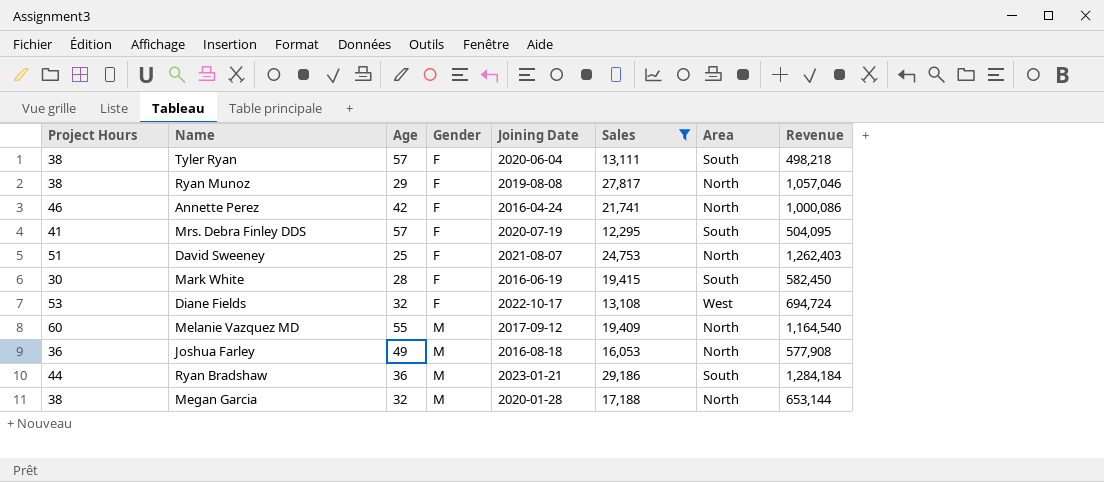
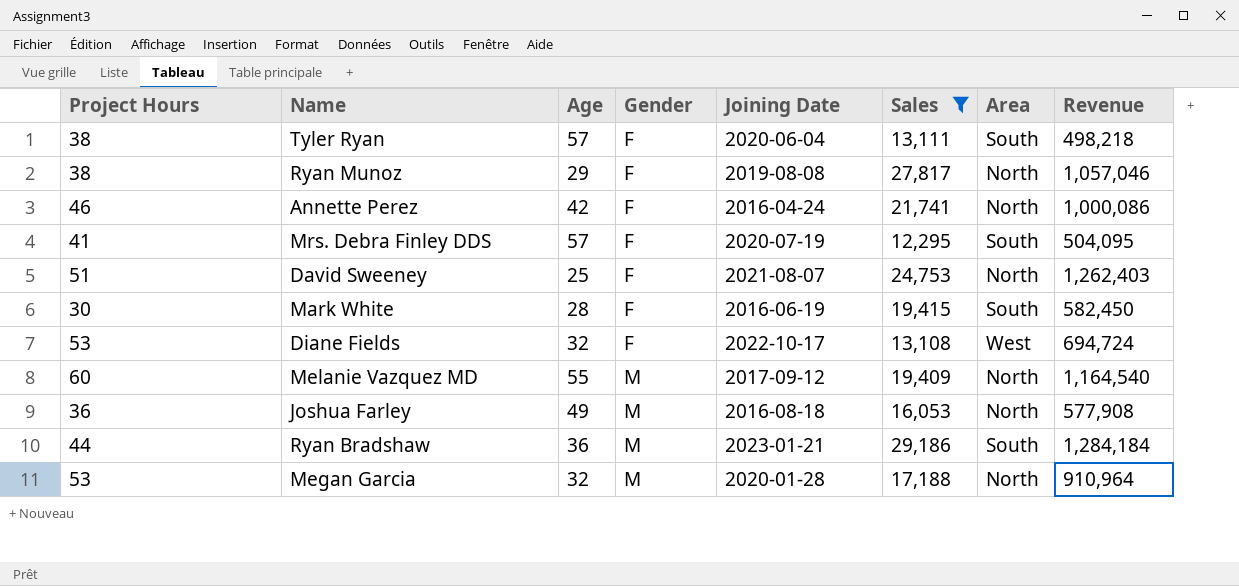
Megan Garcia | Project Hours: 38 -> 53
Megan Garcia | Revenue: 653,144 -> 910,964

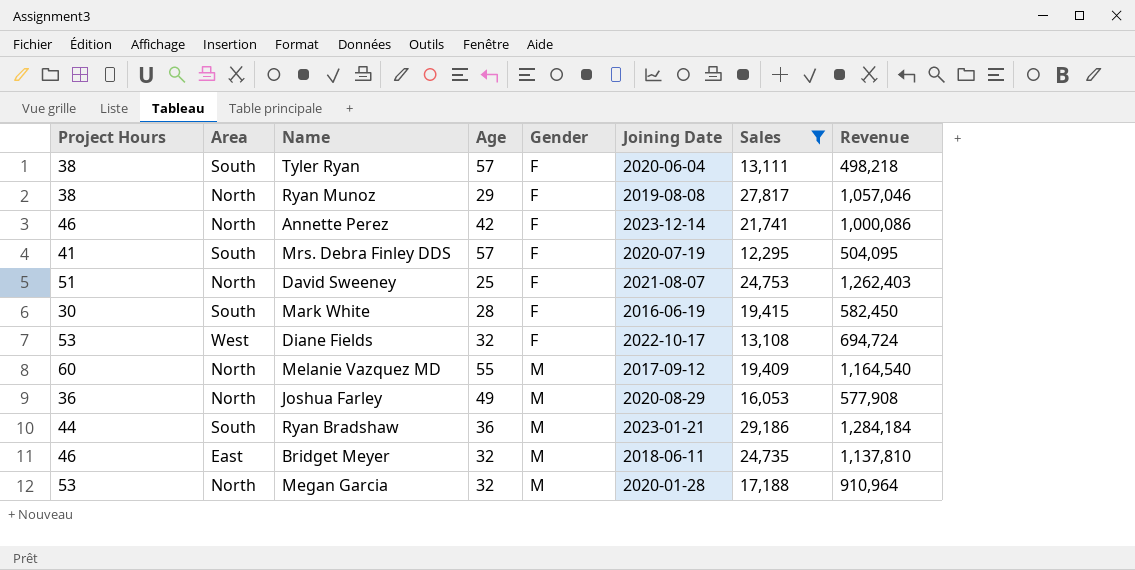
column Area | position: 7 -> 2
Annette Perez | Joining Date: 2016-04-24 -> 2023-12-14
Joshua Farley | Joining Date: 2016-08-18 -> 2020-08-29
row Bridget Meyer: none -> 46 | East | 32 | M | 2018-06-11 | 24,735 | 1,137,810

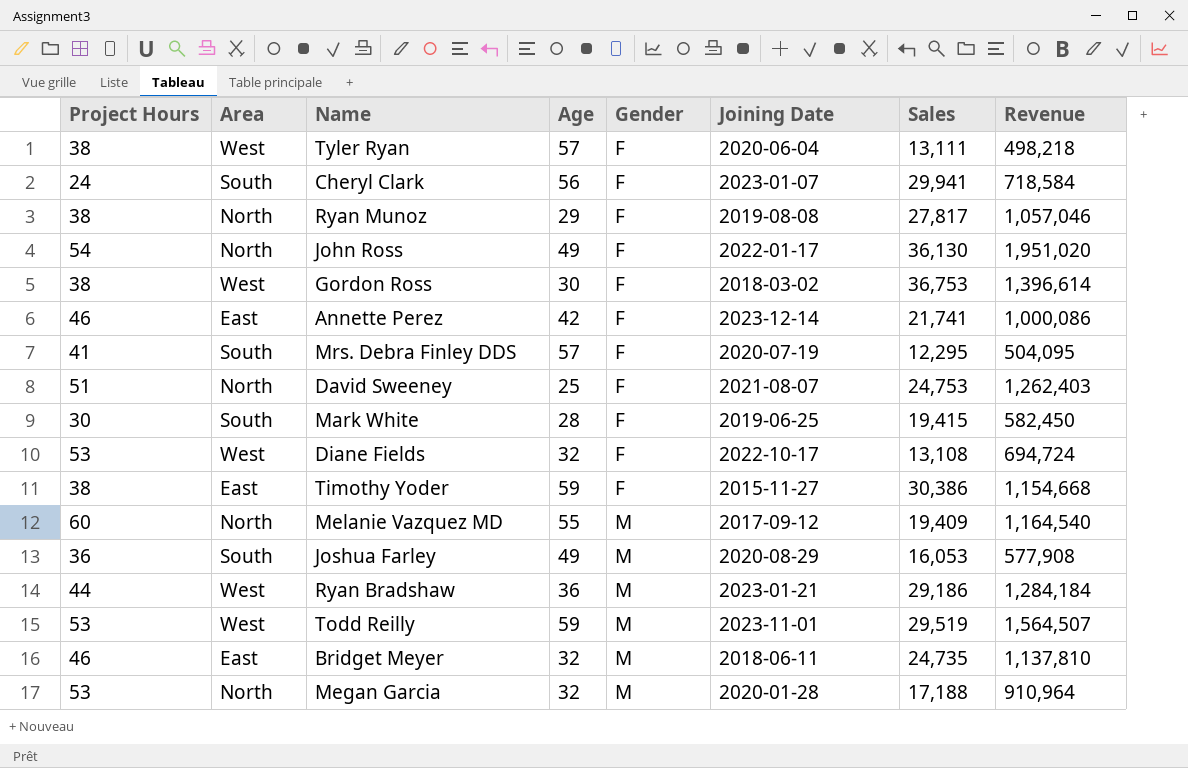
filter: Sales <= 29,186 -> none
Tyler Ryan | Area: South -> West
Annette Perez | Area: North -> East
Mark White | Joining Date: 2016-06-19 -> 2019-06-25
Joshua Farley | Area: North -> South
Ryan Bradshaw | Area: South -> West

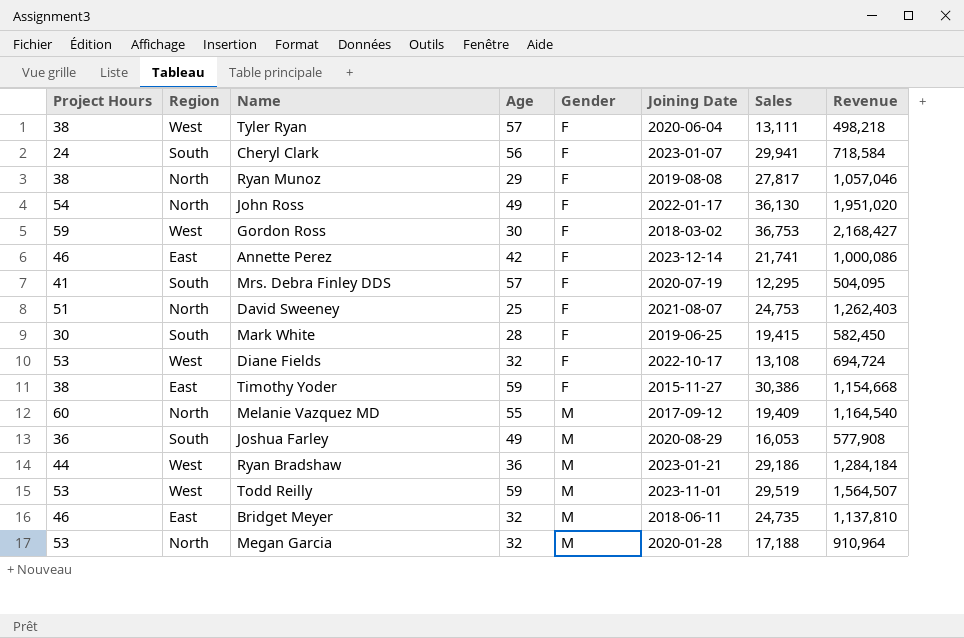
column name: Area -> Region
Gordon Ross | Project Hours: 38 -> 59
Gordon Ross | Revenue: 1,396,614 -> 2,168,427

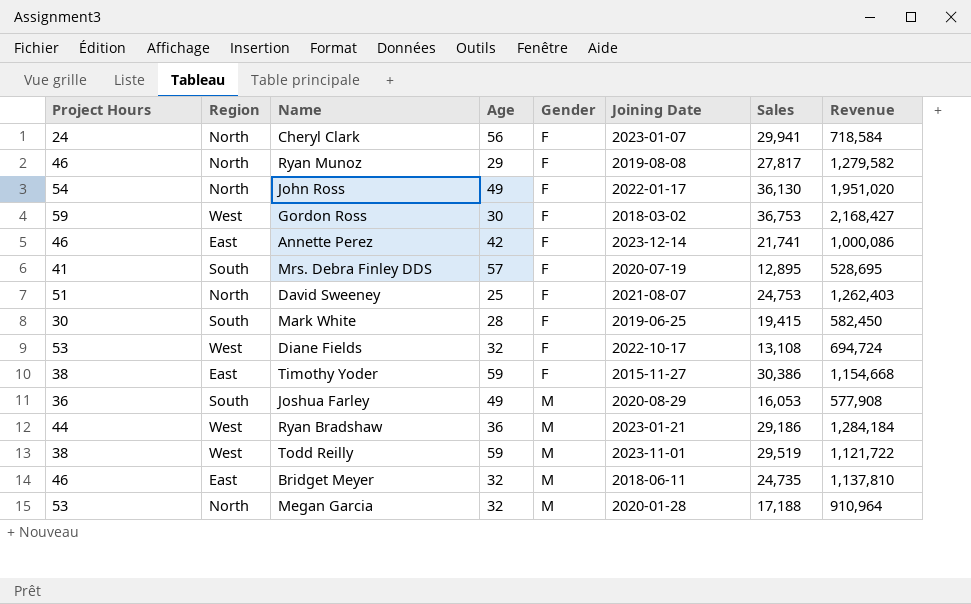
row Tyler Ryan: 38 | West | 57 | F | 2020-06-04 | 13,111 | 498,218 -> none
row Melanie Vazquez MD: 60 | North | 55 | M | 2017-09-12 | 19,409 | 1,164,540 -> none
Cheryl Clark | Region: South -> North
Ryan Munoz | Project Hours: 38 -> 46
Ryan Munoz | Revenue: 1,057,046 -> 1,279,582
Mrs. Debra Finley DDS | Sales: 12,295 -> 12,895
Mrs. Debra Finley DDS | Revenue: 504,095 -> 528,695
Todd Reilly | Project Hours: 53 -> 38
Todd Reilly | Revenue: 1,564,507 -> 1,121,722

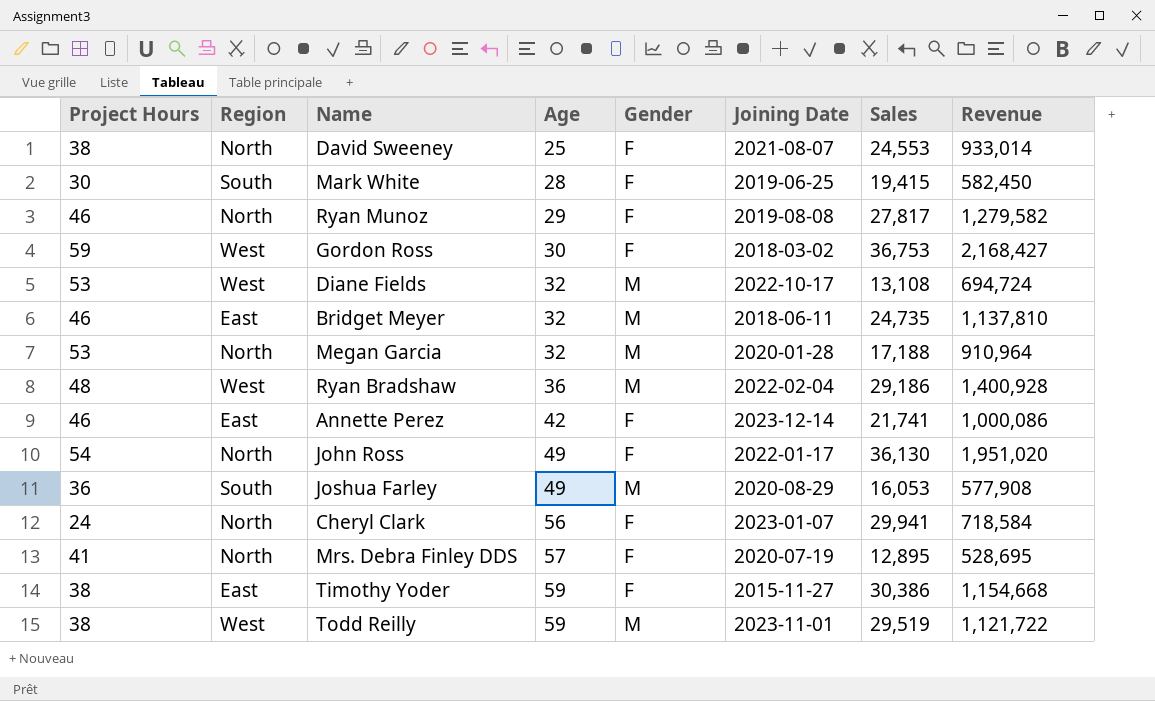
row order: Gender ascending -> Age ascending
David Sweeney | Project Hours: 51 -> 38
David Sweeney | Sales: 24,753 -> 24,553
David Sweeney | Revenue: 1,262,403 -> 933,014
Diane Fields | Gender: F -> M
Ryan Bradshaw | Project Hours: 44 -> 48
Ryan Bradshaw | Joining Date: 2023-01-21 -> 2022-02-04
Ryan Bradshaw | Revenue: 1,284,184 -> 1,400,928
Mrs. Debra Finley DDS | Region: South -> North

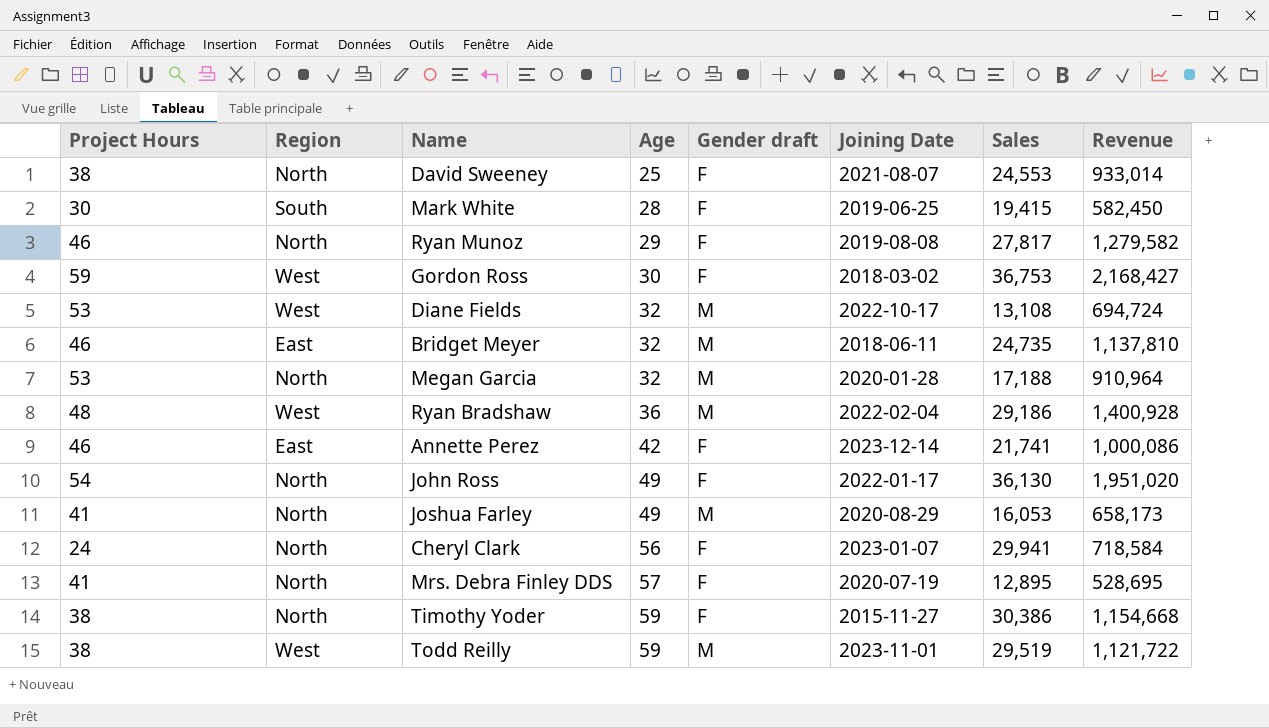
column name: Gender -> Gender draft
Joshua Farley | Project Hours: 36 -> 41
Joshua Farley | Region: South -> North
Joshua Farley | Revenue: 577,908 -> 658,173
Timothy Yoder | Region: East -> North

